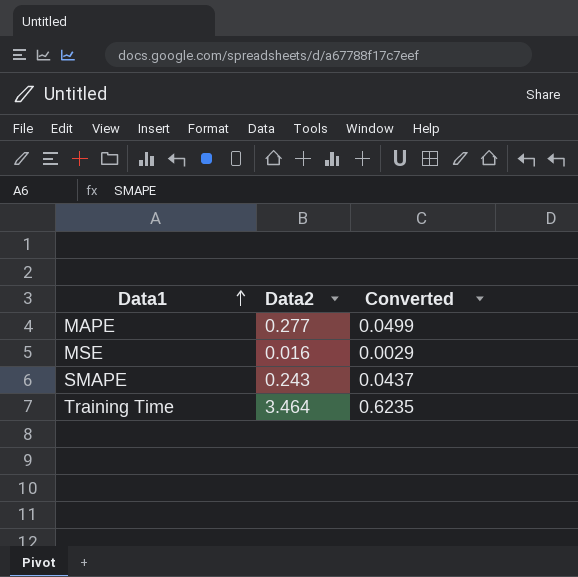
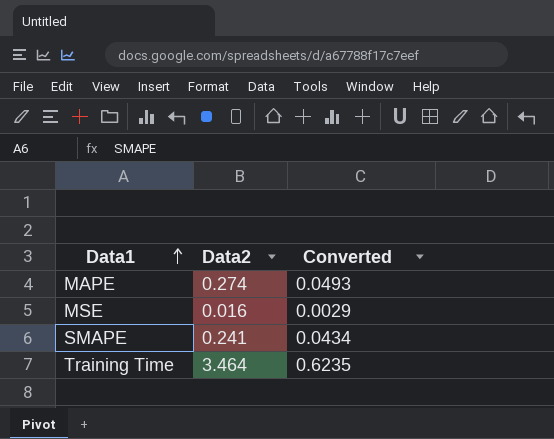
MAPE | Data2: 0.277 -> 0.274
MAPE | Converted: 0.0499 -> 0.0493
SMAPE | Data2: 0.243 -> 0.241
SMAPE | Converted: 0.0437 -> 0.0434

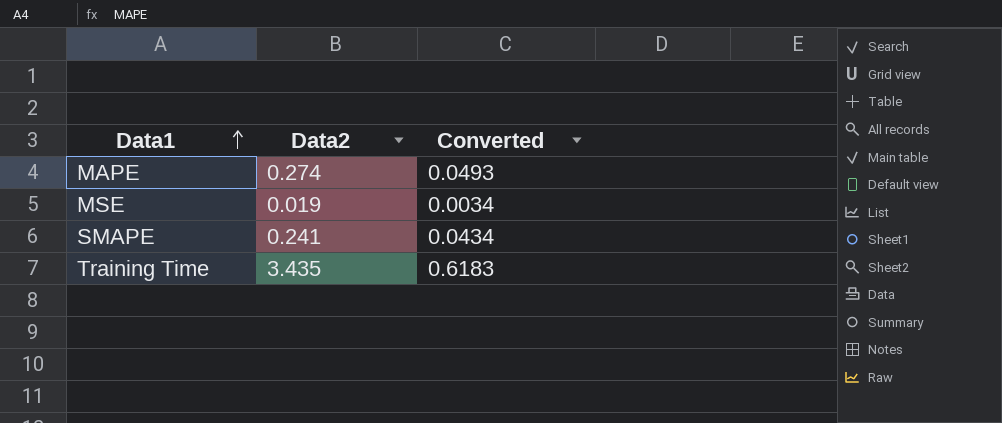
MSE | Data2: 0.016 -> 0.019
MSE | Converted: 0.0029 -> 0.0034
Training Time | Data2: 3.464 -> 3.435
Training Time | Converted: 0.6235 -> 0.6183

